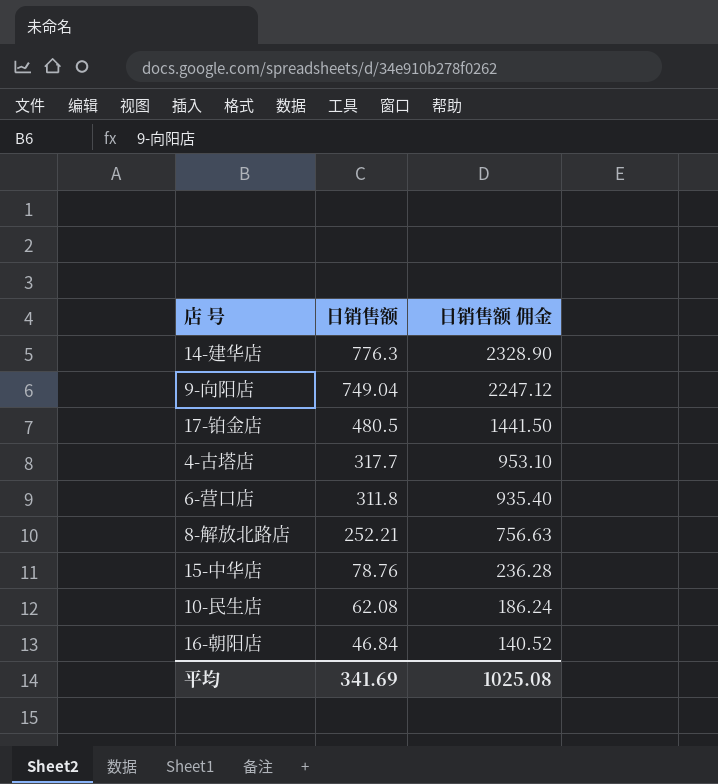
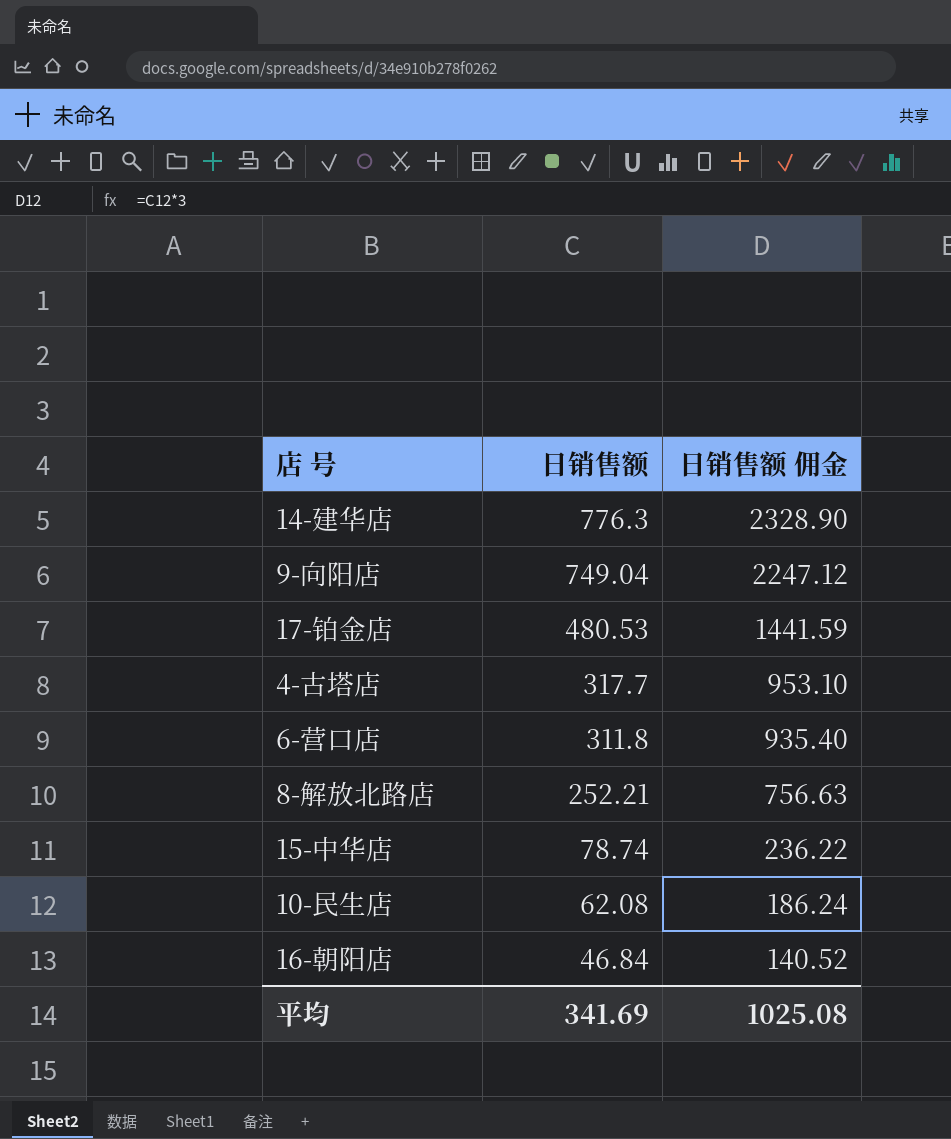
17-铂金店 | 日销售额: 480.5 -> 480.53
17-铂金店 | 日销售额 佣金: 1441.50 -> 1441.59
15-中华店 | 日销售额: 78.76 -> 78.74
15-中华店 | 日销售额 佣金: 236.28 -> 236.22

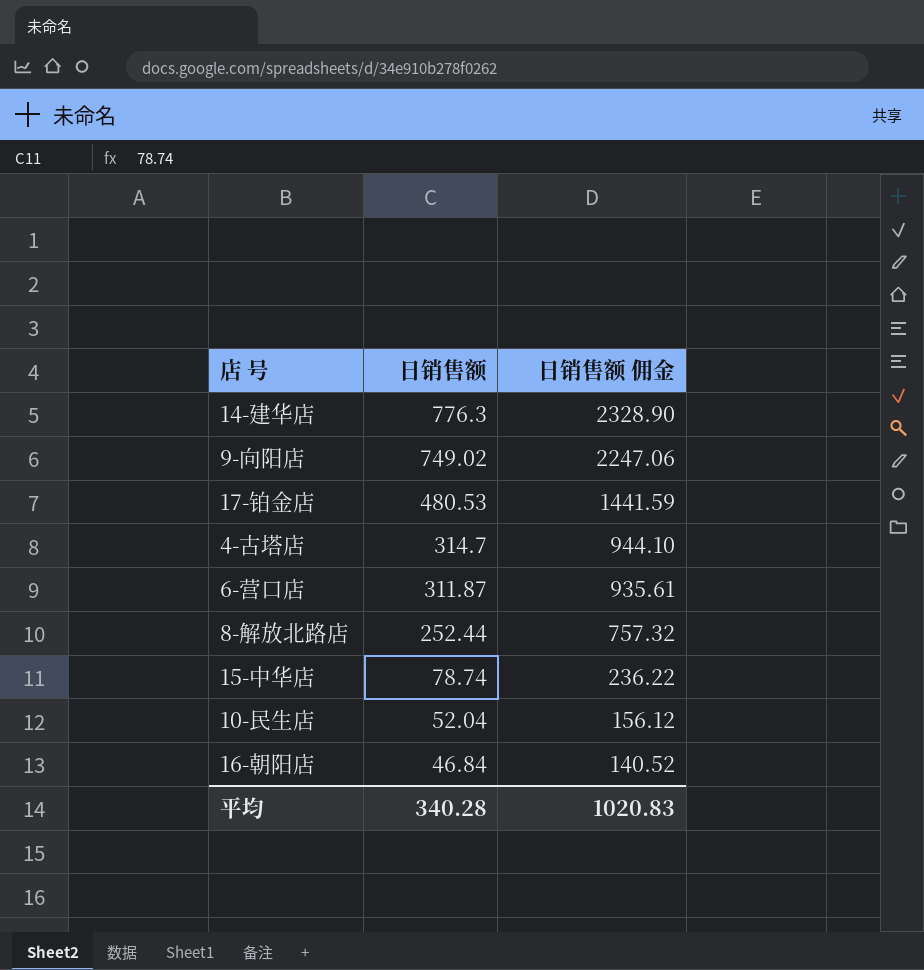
9-向阳店 | 日销售额: 749.04 -> 749.02
9-向阳店 | 日销售额 佣金: 2247.12 -> 2247.06
4-古塔店 | 日销售额: 317.7 -> 314.7
4-古塔店 | 日销售额 佣金: 953.10 -> 944.10
6-营口店 | 日销售额: 311.8 -> 311.87
6-营口店 | 日销售额 佣金: 935.40 -> 935.61
8-解放北路店 | 日销售额: 252.21 -> 252.44
8-解放北路店 | 日销售额 佣金: 756.63 -> 757.32
10-民生店 | 日销售额: 62.08 -> 52.04
10-民生店 | 日销售额 佣金: 186.24 -> 156.12
平均 | 日销售额: 341.69 -> 340.28
平均 | 日销售额 佣金: 1025.08 -> 1020.83

